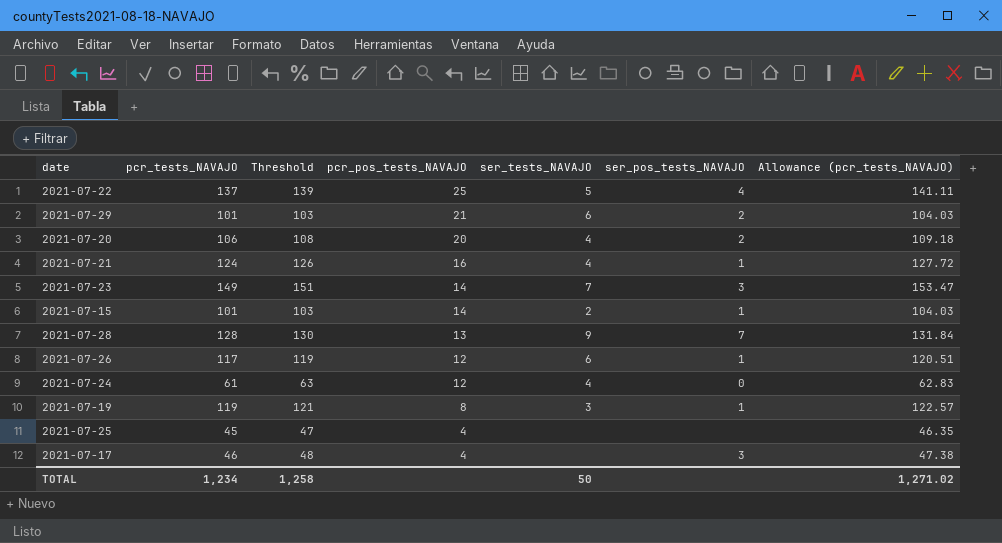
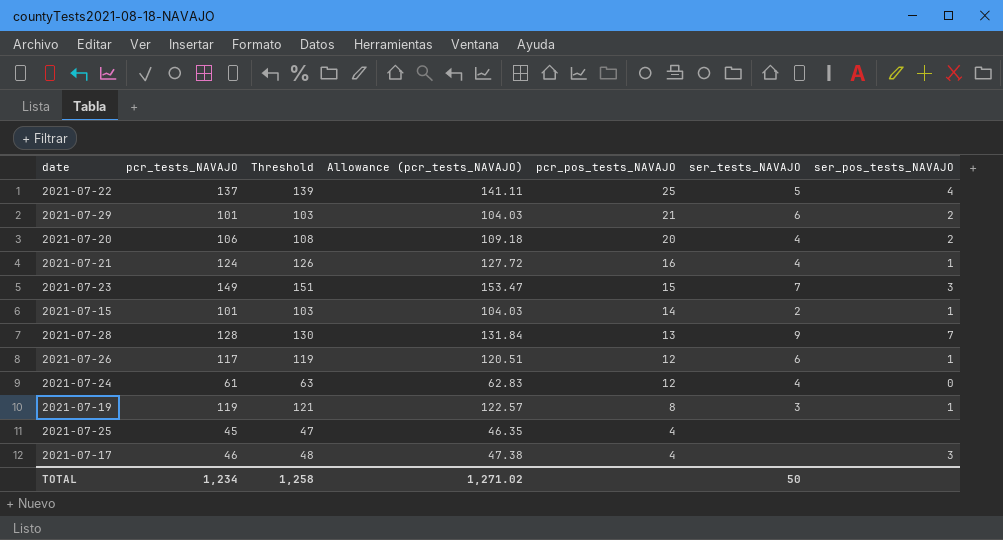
column Allowance (pcr_tests_NAVAJO) | position: 7 -> 4
2021-07-23 | pcr_pos_tests_NAVAJO: 14 -> 15

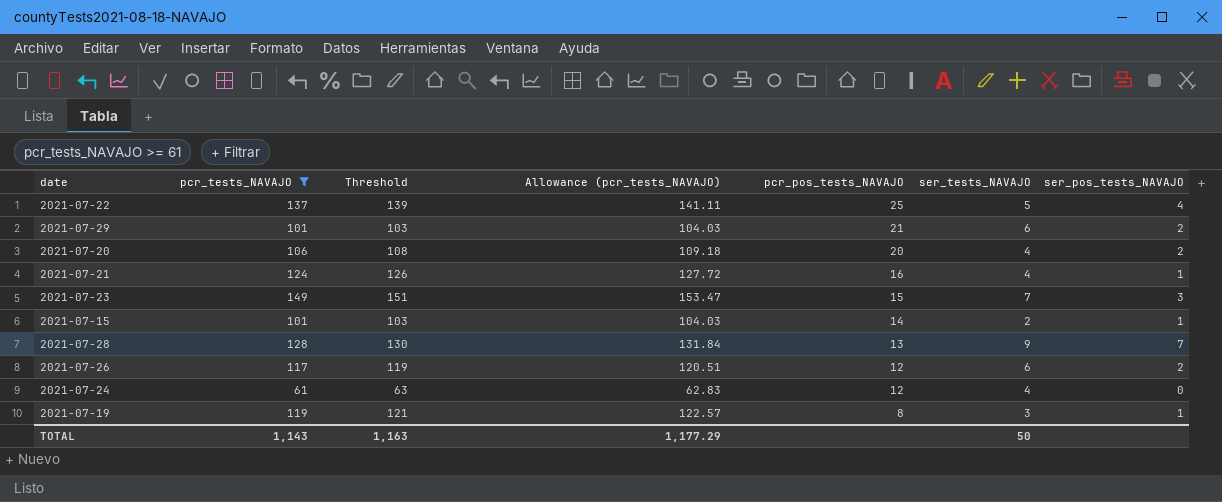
filter: none -> pcr_tests_NAVAJO >= 61
2021-07-26 | ser_pos_tests_NAVAJO: 1 -> 2
TOTAL | pcr_tests_NAVAJO: 1,234 -> 1,143
TOTAL | Threshold: 1,258 -> 1,163
TOTAL | Allowance (pcr_tests_NAVAJO): 1,271.02 -> 1,177.29

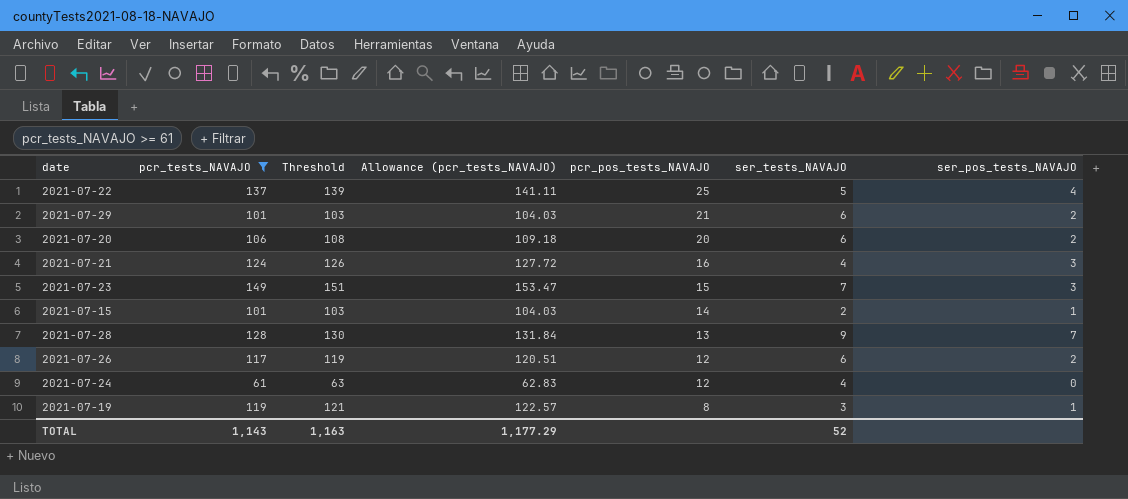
2021-07-20 | ser_tests_NAVAJO: 4 -> 6
2021-07-21 | ser_pos_tests_NAVAJO: 1 -> 3
TOTAL | ser_tests_NAVAJO: 50 -> 52

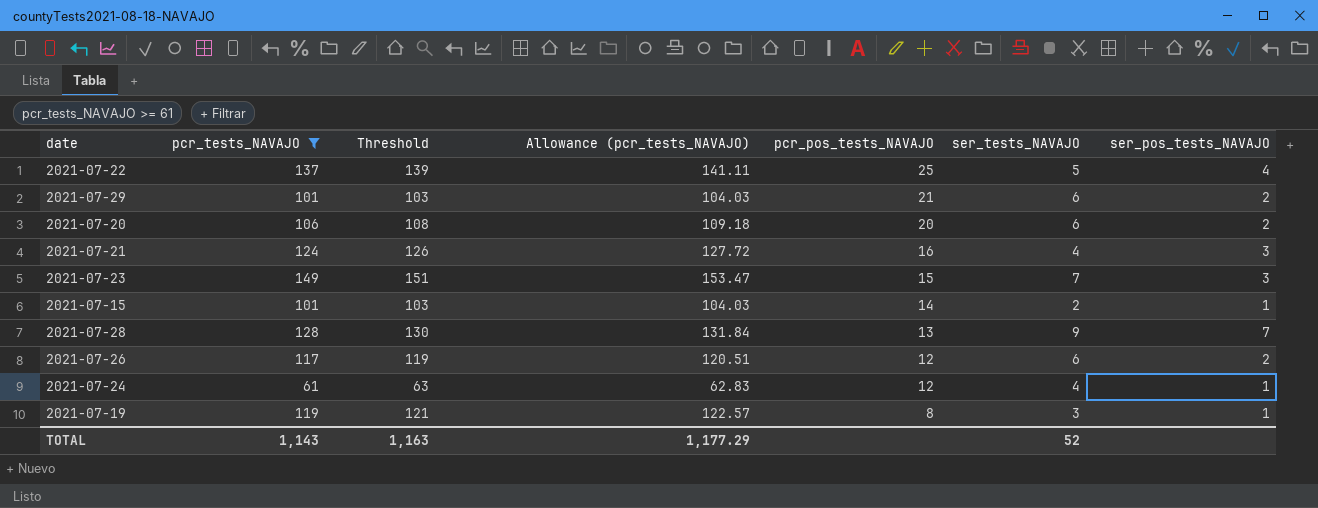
2021-07-24 | ser_pos_tests_NAVAJO: 0 -> 1

